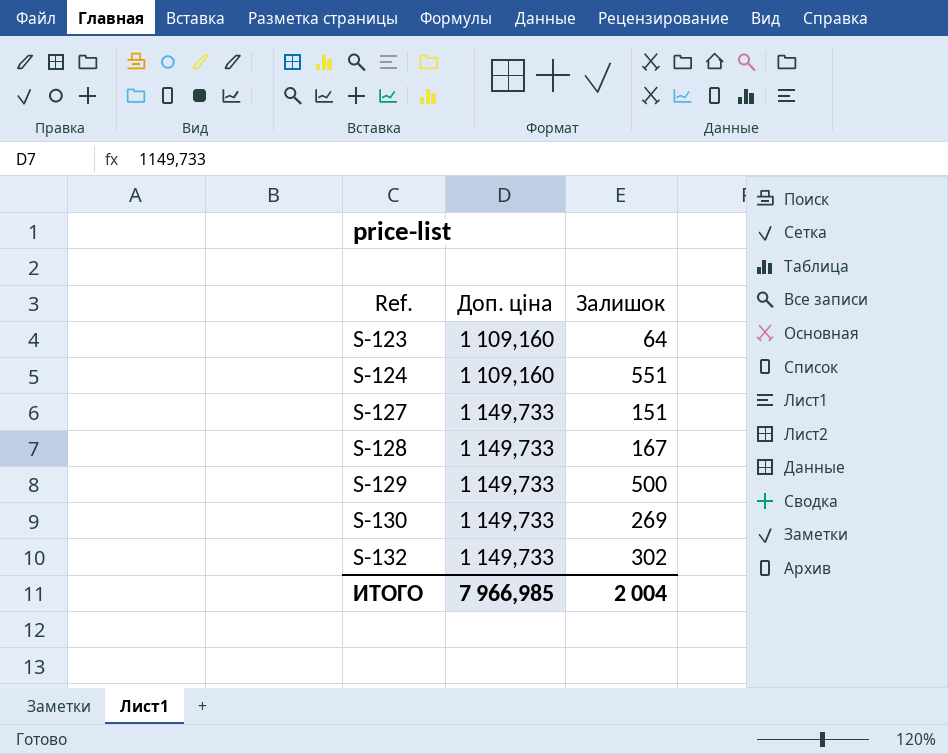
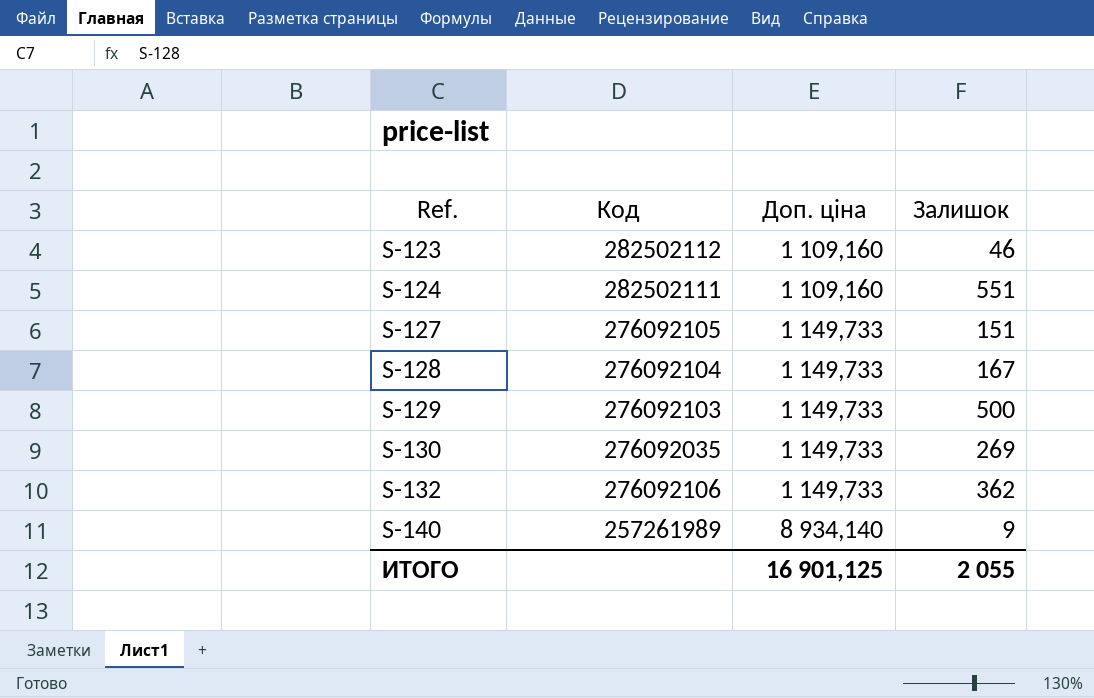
column Код | position: none -> 2
S-123 | Залишок: 64 -> 46
S-132 | Залишок: 302 -> 362
row S-140: none -> 257261989 | 8 934,140 | 9
ИТОГО | Доп. ціна: 7 966,985 -> 16 901,125
ИТОГО | Залишок: 2 004 -> 2 055

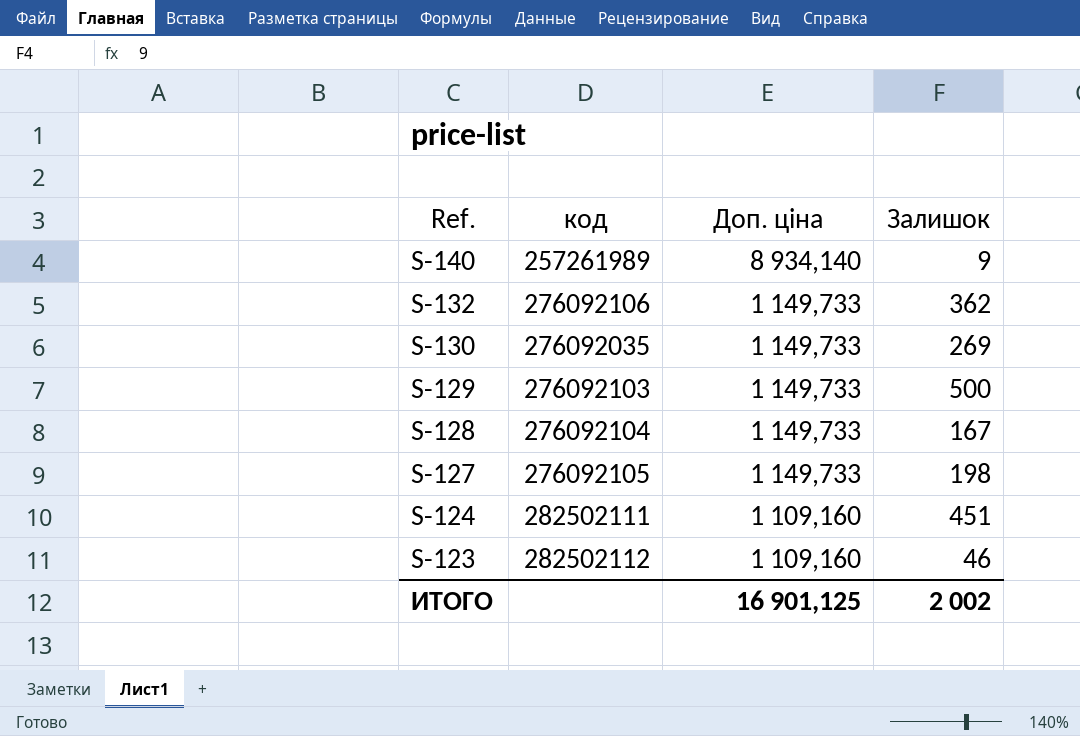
row order: Ref. ascending -> Ref. descending
column name: Код -> код
S-127 | Залишок: 151 -> 198
S-124 | Залишок: 551 -> 451
ИТОГО | Залишок: 2 055 -> 2 002

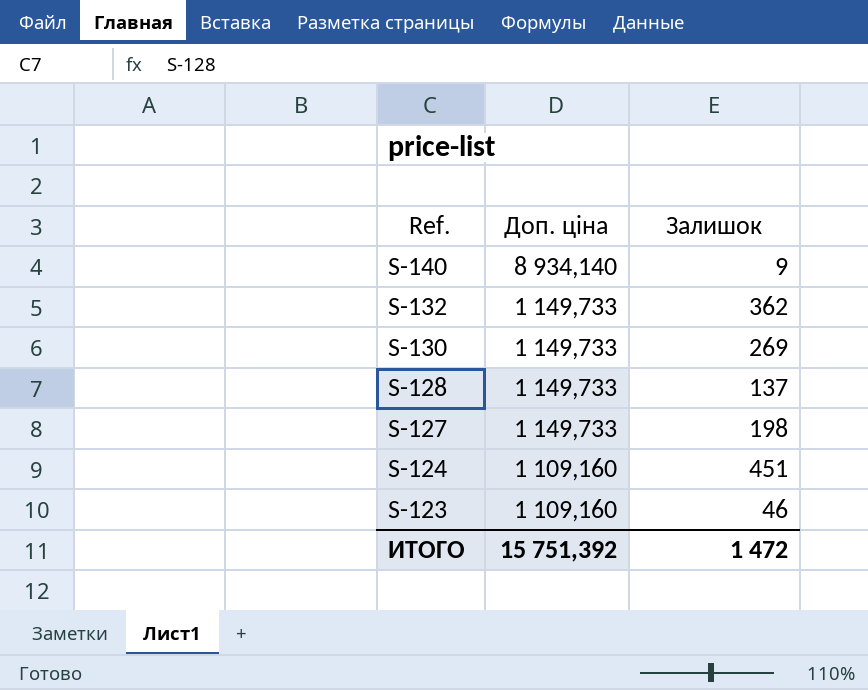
column код | position: 2 -> none
row S-129: 276092103 | 1 149,733 | 500 -> none
S-128 | Залишок: 167 -> 137
ИТОГО | Доп. ціна: 16 901,125 -> 15 751,392
ИТОГО | Залишок: 2 002 -> 1 472

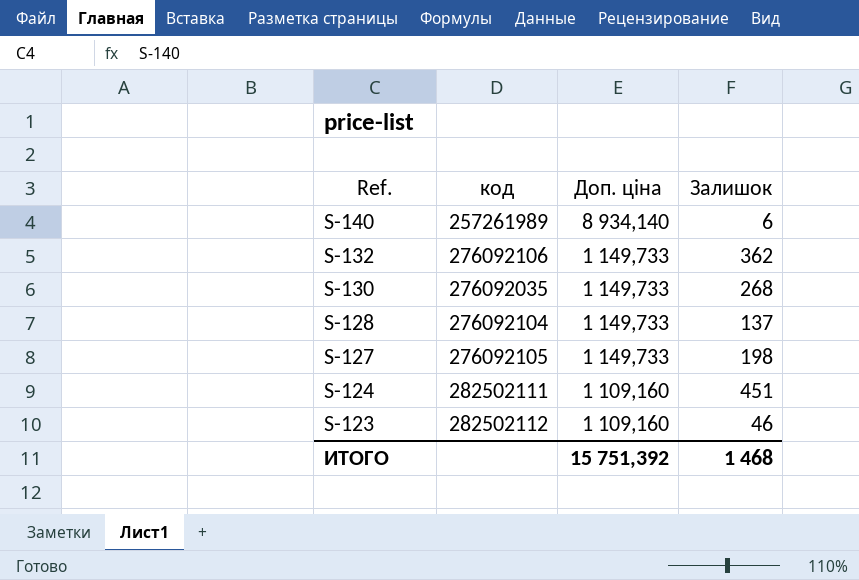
column код | position: none -> 2
S-140 | Залишок: 9 -> 6
S-130 | Залишок: 269 -> 268
ИТОГО | Залишок: 1 472 -> 1 468

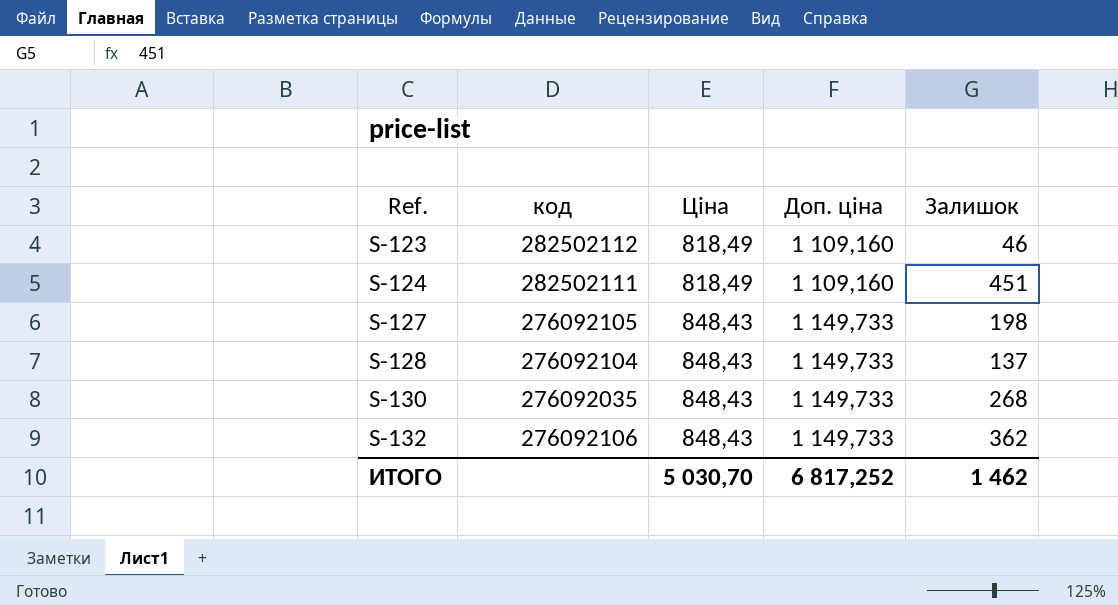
row order: Ref. descending -> Ref. ascending
column Ціна | position: none -> 3
row S-140: 257261989 | 8 934,140 | 6 -> none
ИТОГО | Доп. ціна: 15 751,392 -> 6 817,252
ИТОГО | Залишок: 1 468 -> 1 462

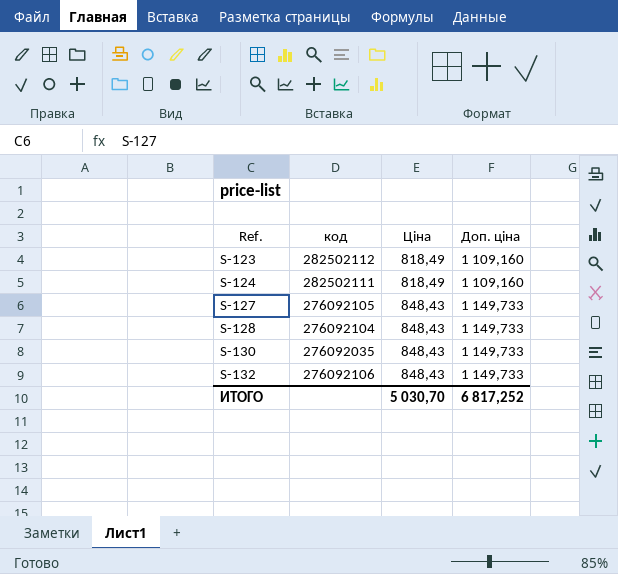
column Залишок | position: 5 -> none

